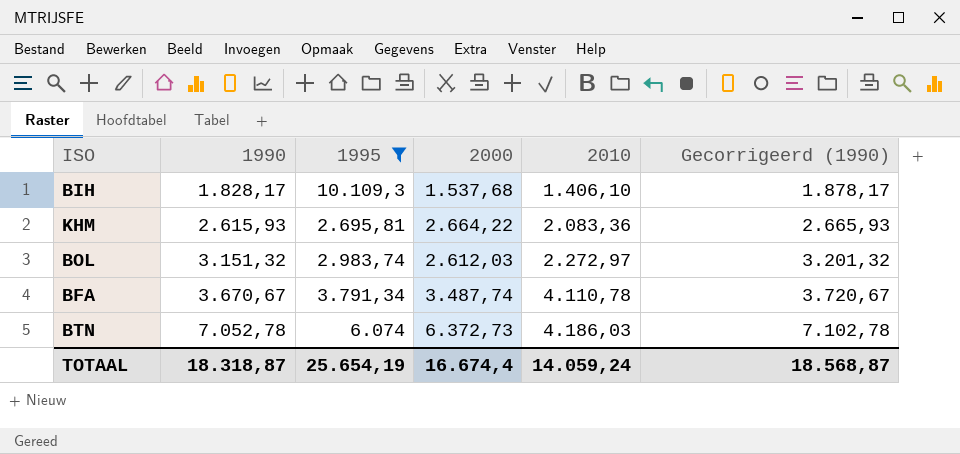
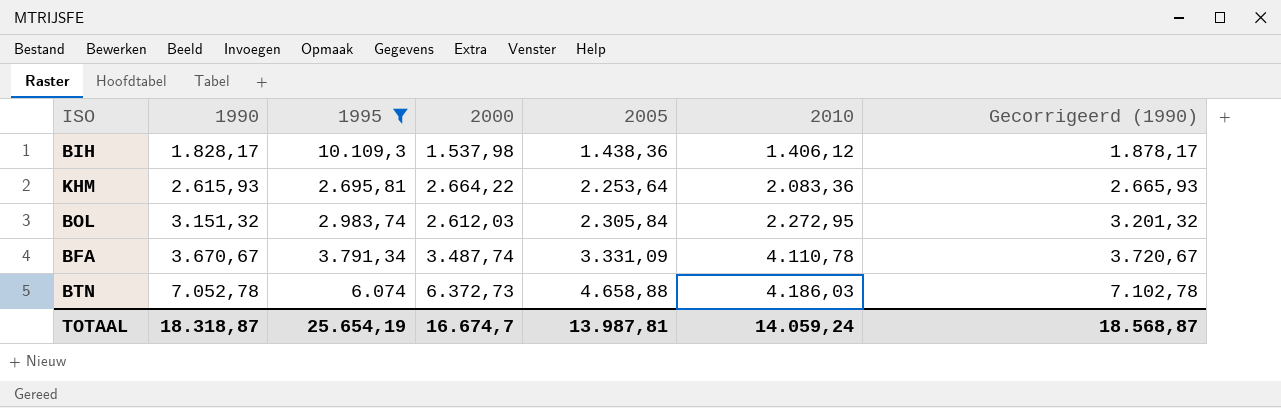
column 2005 | position: none -> 5
BIH | 2000: 1.537,68 -> 1.537,98
BIH | 2010: 1.406,10 -> 1.406,12
BOL | 2010: 2.272,97 -> 2.272,95
TOTAAL | 2000: 16.674,4 -> 16.674,7

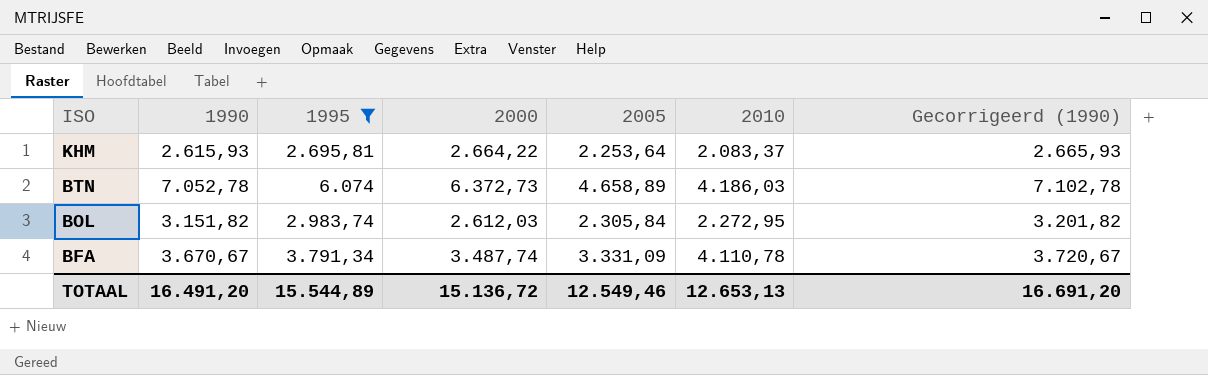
row order: 1990 ascending -> ISO descending
row BIH: 1.828,17 | 10.109,3 | 1.537,98 | 1.438,36 | 1.406,12 | 1.878,17 -> none
KHM | 2010: 2.083,36 -> 2.083,37
BTN | 2005: 4.658,88 -> 4.658,89
BOL | 1990: 3.151,32 -> 3.151,82
BOL | Gecorrigeerd (1990): 3.201,32 -> 3.201,82
TOTAAL | 1990: 18.318,87 -> 16.491,20
TOTAAL | 1995: 25.654,19 -> 15.544,89
TOTAAL | 2000: 16.674,7 -> 15.136,72
TOTAAL | 2005: 13.987,81 -> 12.549,46
TOTAAL | 2010: 14.059,24 -> 12.653,13
TOTAAL | Gecorrigeerd (1990): 18.568,87 -> 16.691,20

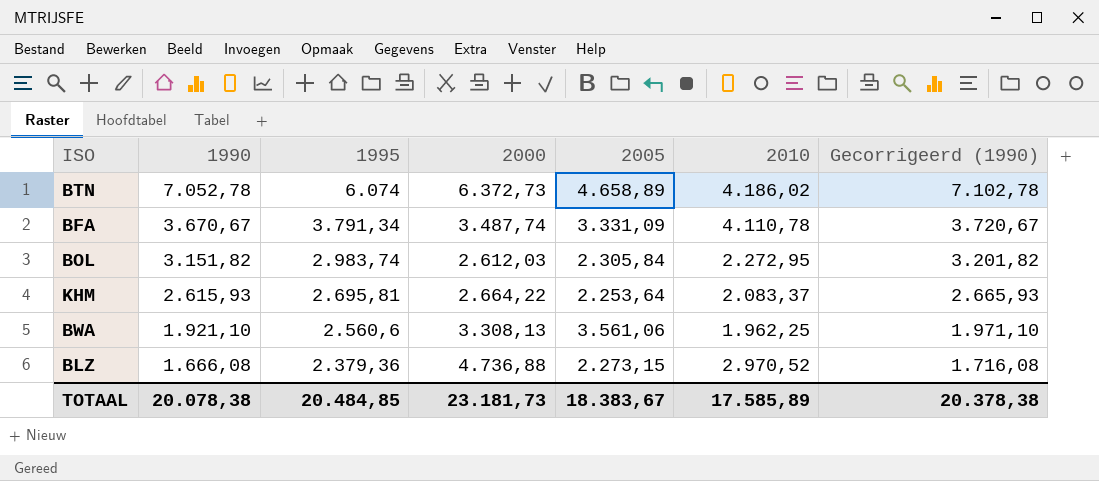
filter: 1995 >= 2.695,81 -> none
row order: ISO descending -> 1990 descending
BTN | 2010: 4.186,03 -> 4.186,02
TOTAAL | 1990: 16.491,20 -> 20.078,38
TOTAAL | 1995: 15.544,89 -> 20.484,85
TOTAAL | 2000: 15.136,72 -> 23.181,73
TOTAAL | 2005: 12.549,46 -> 18.383,67
TOTAAL | 2010: 12.653,13 -> 17.585,89
TOTAAL | Gecorrigeerd (1990): 16.691,20 -> 20.378,38

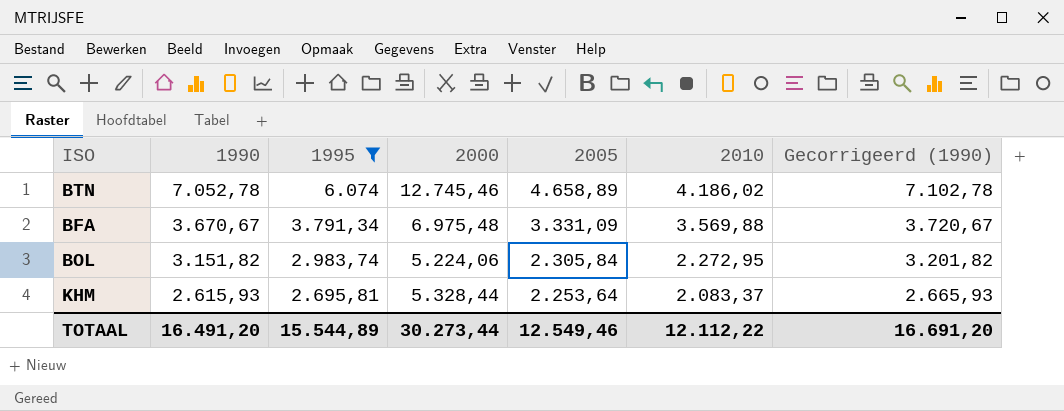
filter: none -> 1995 >= 2.695,81
BTN | 2000: 6.372,73 -> 12.745,46
BFA | 2000: 3.487,74 -> 6.975,48
BFA | 2010: 4.110,78 -> 3.569,88
BOL | 2000: 2.612,03 -> 5.224,06
KHM | 2000: 2.664,22 -> 5.328,44
TOTAAL | 1990: 20.078,38 -> 16.491,20
TOTAAL | 1995: 20.484,85 -> 15.544,89
TOTAAL | 2000: 23.181,73 -> 30.273,44
TOTAAL | 2005: 18.383,67 -> 12.549,46
TOTAAL | 2010: 17.585,89 -> 12.112,22
TOTAAL | Gecorrigeerd (1990): 20.378,38 -> 16.691,20

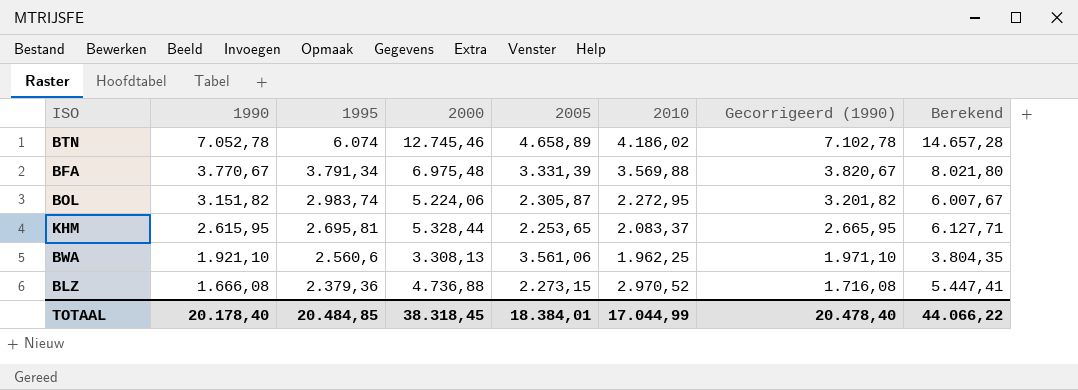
filter: 1995 >= 2.695,81 -> none
column Berekend | formula: none -> [2000] * 1,15
BFA | 1990: 3.670,67 -> 3.770,67
BFA | 2005: 3.331,09 -> 3.331,39
BFA | Gecorrigeerd (1990): 3.720,67 -> 3.820,67
BOL | 2005: 2.305,84 -> 2.305,87
KHM | 1990: 2.615,93 -> 2.615,95
KHM | 2005: 2.253,64 -> 2.253,65
KHM | Gecorrigeerd (1990): 2.665,93 -> 2.665,95
TOTAAL | 1990: 16.491,20 -> 20.178,40
TOTAAL | 1995: 15.544,89 -> 20.484,85
TOTAAL | 2000: 30.273,44 -> 38.318,45
TOTAAL | 2005: 12.549,46 -> 18.384,01
TOTAAL | 2010: 12.112,22 -> 17.044,99
TOTAAL | Gecorrigeerd (1990): 16.691,20 -> 20.478,40

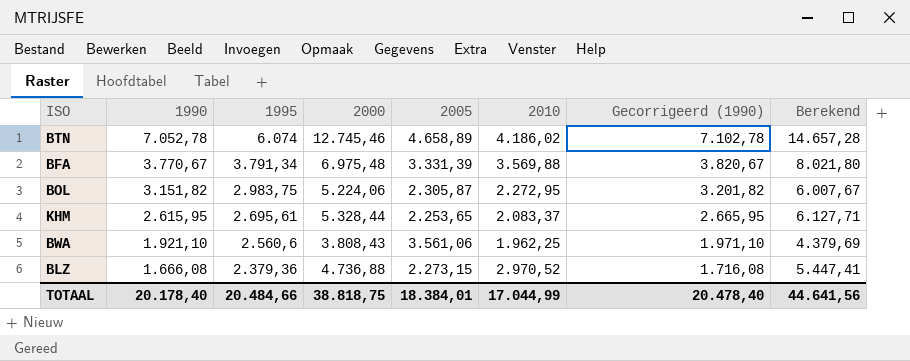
BOL | 1995: 2.983,74 -> 2.983,75
KHM | 1995: 2.695,81 -> 2.695,61
BWA | 2000: 3.308,13 -> 3.808,43
BWA | Berekend: 3.804,35 -> 4.379,69
TOTAAL | 1995: 20.484,85 -> 20.484,66
TOTAAL | 2000: 38.318,45 -> 38.818,75
TOTAAL | Berekend: 44.066,22 -> 44.641,56

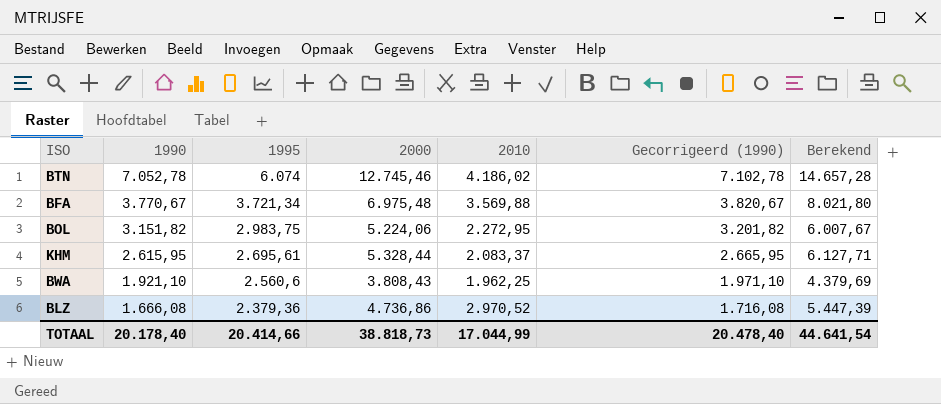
column 2005 | position: 5 -> none
BFA | 1995: 3.791,34 -> 3.721,34
BLZ | 2000: 4.736,88 -> 4.736,86
BLZ | Berekend: 5.447,41 -> 5.447,39
TOTAAL | 1995: 20.484,66 -> 20.414,66
TOTAAL | 2000: 38.818,75 -> 38.818,73
TOTAAL | Berekend: 44.641,56 -> 44.641,54

